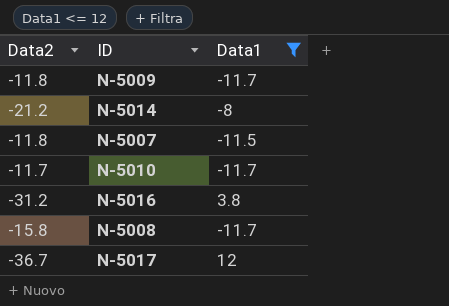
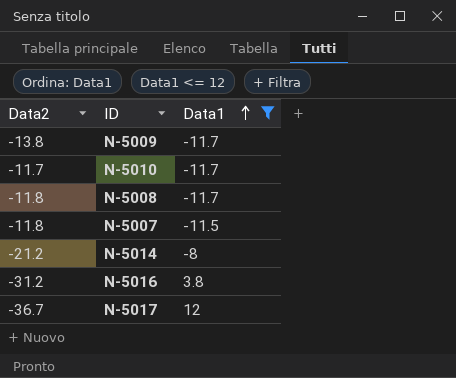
row order: none -> Data1 ascending
N-5009 | Data2: -11.8 -> -13.8
N-5008 | Data2: -15.8 -> -11.8

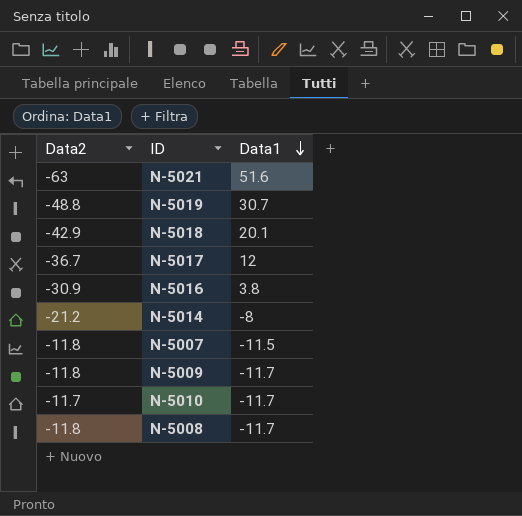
filter: Data1 <= 12 -> none
row order: Data1 ascending -> Data1 descending
N-5016 | Data2: -31.2 -> -30.9
N-5009 | Data2: -13.8 -> -11.8

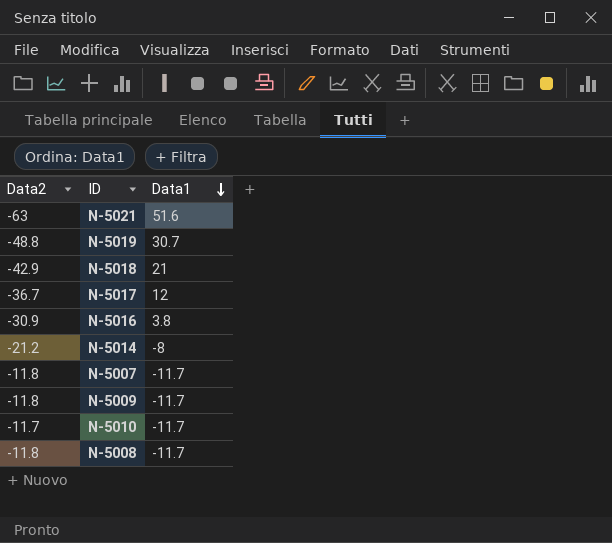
N-5018 | Data1: 20.1 -> 21
N-5007 | Data1: -11.5 -> -11.7

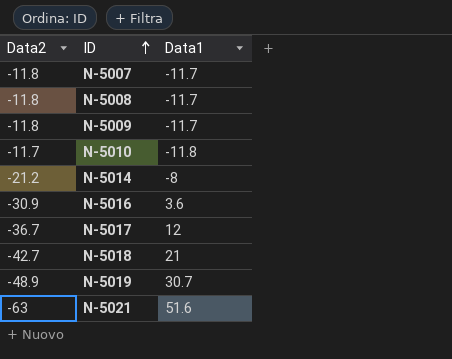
row order: Data1 descending -> ID ascending
N-5010 | Data1: -11.7 -> -11.8
N-5016 | Data1: 3.8 -> 3.6
N-5018 | Data2: -42.9 -> -42.7
N-5019 | Data2: -48.8 -> -48.9

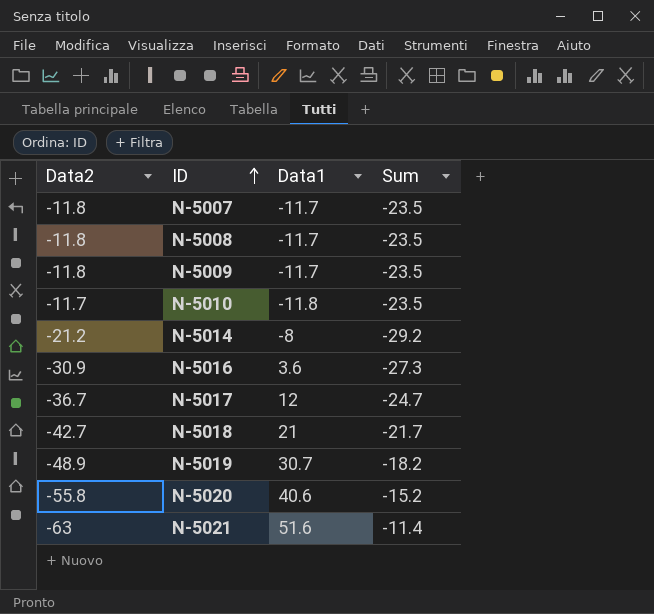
column Sum | formula: none -> [Data2] + [Data1]
row N-5020: none -> -55.8 | 40.6 | -15.2

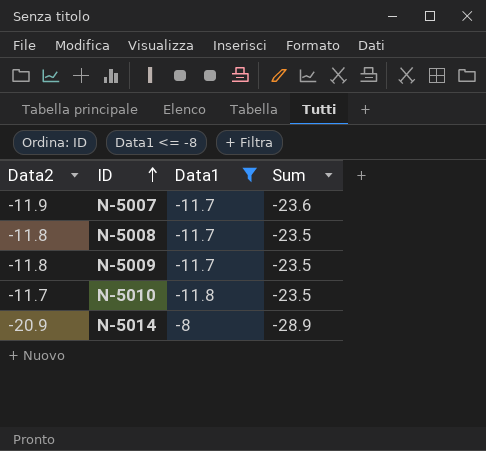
filter: none -> Data1 <= -8
N-5007 | Data2: -11.8 -> -11.9
N-5007 | Sum: -23.5 -> -23.6
N-5014 | Data2: -21.2 -> -20.9
N-5014 | Sum: -29.2 -> -28.9

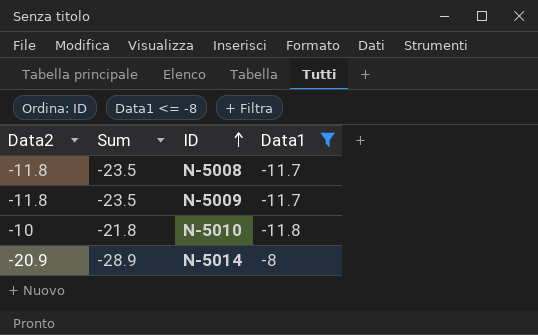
column Sum | position: 4 -> 2
row N-5007: -11.9 | -11.7 | -23.6 -> none
N-5010 | Data2: -11.7 -> -10
N-5010 | Sum: -23.5 -> -21.8

